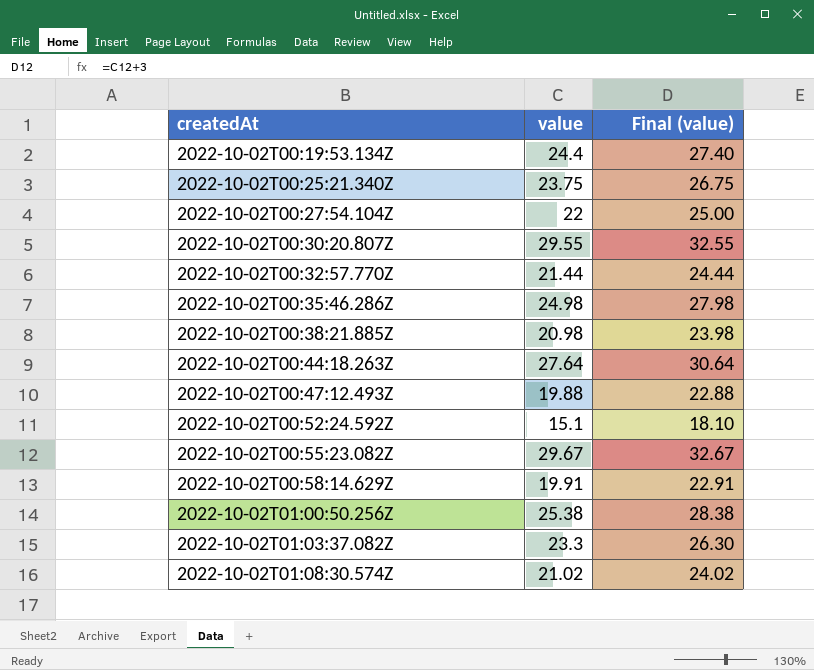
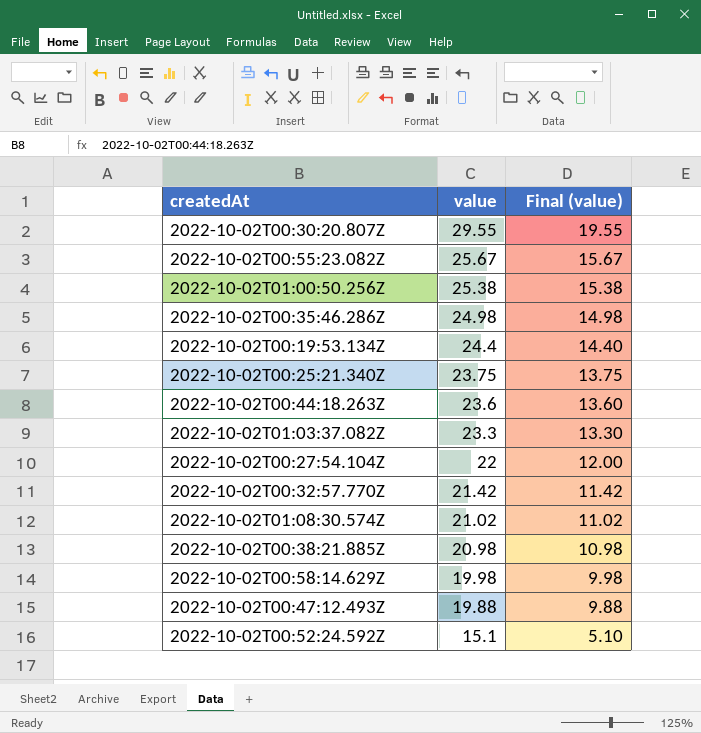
row order: createdAt ascending -> value descending
column Final (value) | formula: [value] + 3 -> [value] - 10
2022-10-02T00:55:23.082Z | value: 29.67 -> 25.67
2022-10-02T00:44:18.263Z | value: 27.64 -> 23.6
2022-10-02T00:32:57.770Z | value: 21.44 -> 21.42
2022-10-02T00:58:14.629Z | value: 19.91 -> 19.98

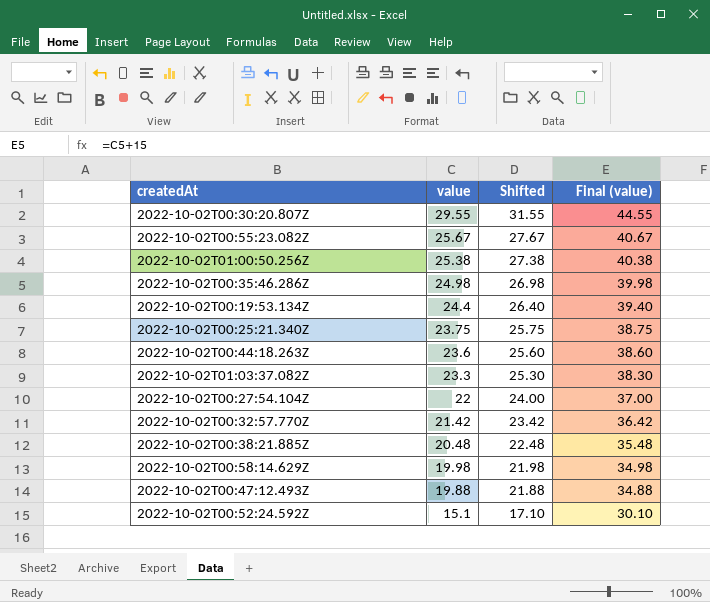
column Shifted | formula: none -> [value] + 2
column Final (value) | formula: [value] - 10 -> [value] + 15
row 2022-10-02T01:08:30.574Z: 21.02 | 11.02 -> none
2022-10-02T00:38:21.885Z | value: 20.98 -> 20.48

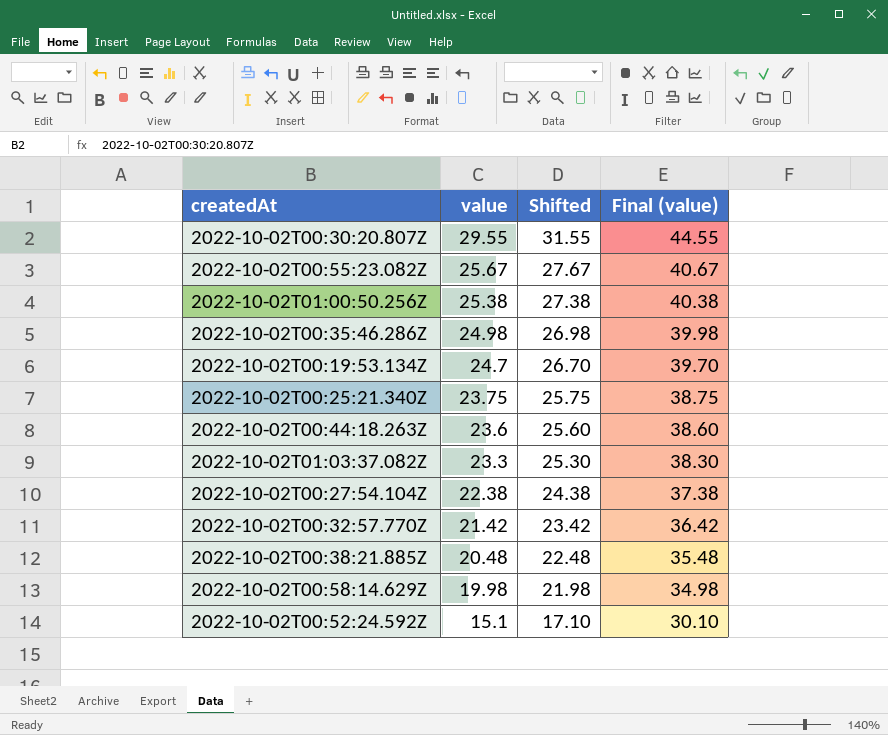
row 2022-10-02T00:47:12.493Z: 19.88 | 21.88 | 34.88 -> none
2022-10-02T00:19:53.134Z | value: 24.4 -> 24.7
2022-10-02T00:19:53.134Z | Shifted: 26.40 -> 26.70
2022-10-02T00:19:53.134Z | Final (value): 39.40 -> 39.70
2022-10-02T00:27:54.104Z | value: 22 -> 22.38
2022-10-02T00:27:54.104Z | Shifted: 24.00 -> 24.38
2022-10-02T00:27:54.104Z | Final (value): 37.00 -> 37.38

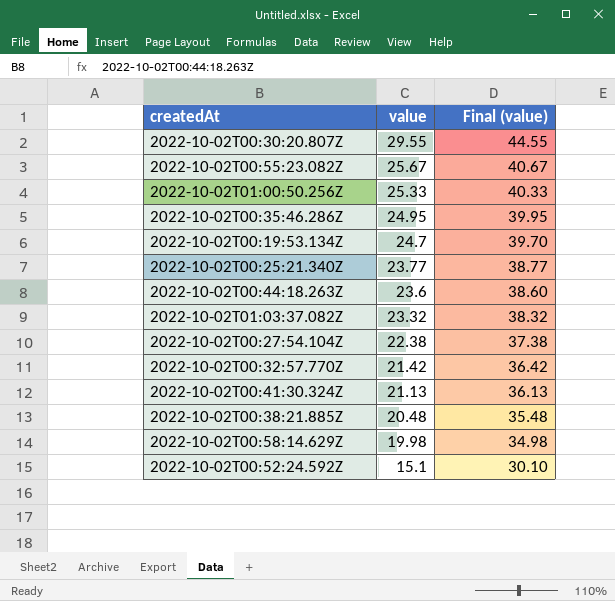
column Shifted | formula: [value] + 2 -> none
2022-10-02T01:00:50.256Z | value: 25.38 -> 25.33
2022-10-02T01:00:50.256Z | Final (value): 40.38 -> 40.33
2022-10-02T00:35:46.286Z | value: 24.98 -> 24.95
2022-10-02T00:35:46.286Z | Final (value): 39.98 -> 39.95
2022-10-02T00:25:21.340Z | value: 23.75 -> 23.77
2022-10-02T00:25:21.340Z | Final (value): 38.75 -> 38.77
2022-10-02T01:03:37.082Z | value: 23.3 -> 23.32
2022-10-02T01:03:37.082Z | Final (value): 38.30 -> 38.32
row 2022-10-02T00:41:30.324Z: none -> 21.13 | 36.13

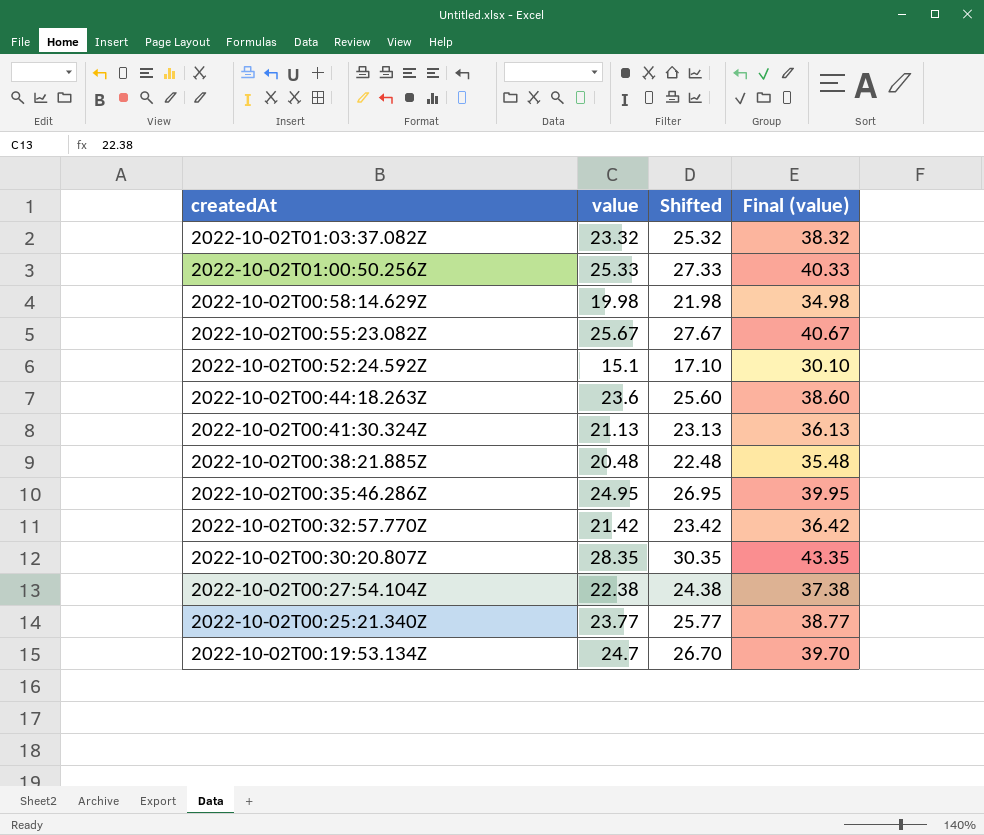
row order: value descending -> createdAt descending
column Shifted | formula: none -> [value] + 2
2022-10-02T00:30:20.807Z | value: 29.55 -> 28.35
2022-10-02T00:30:20.807Z | Final (value): 44.55 -> 43.35

